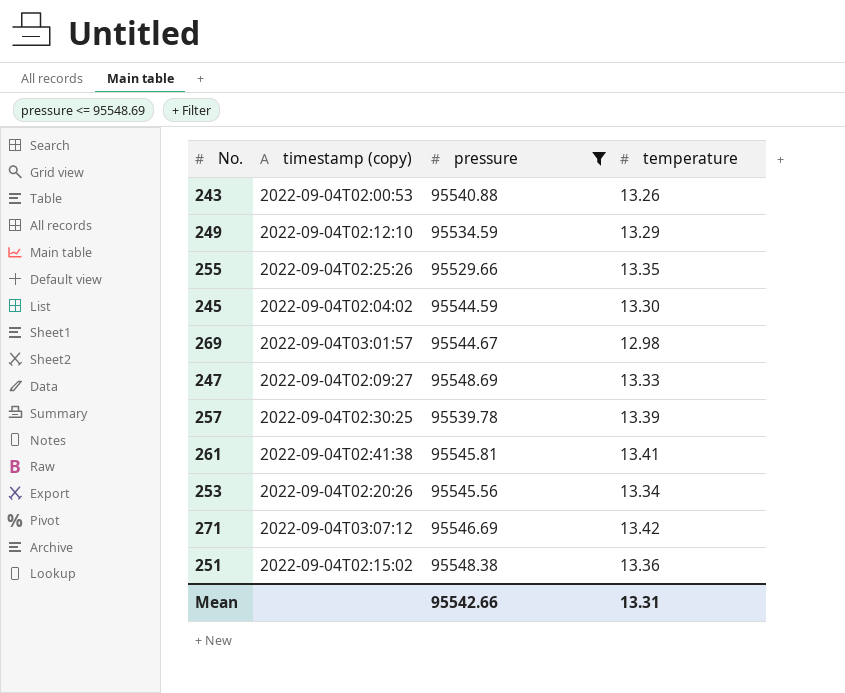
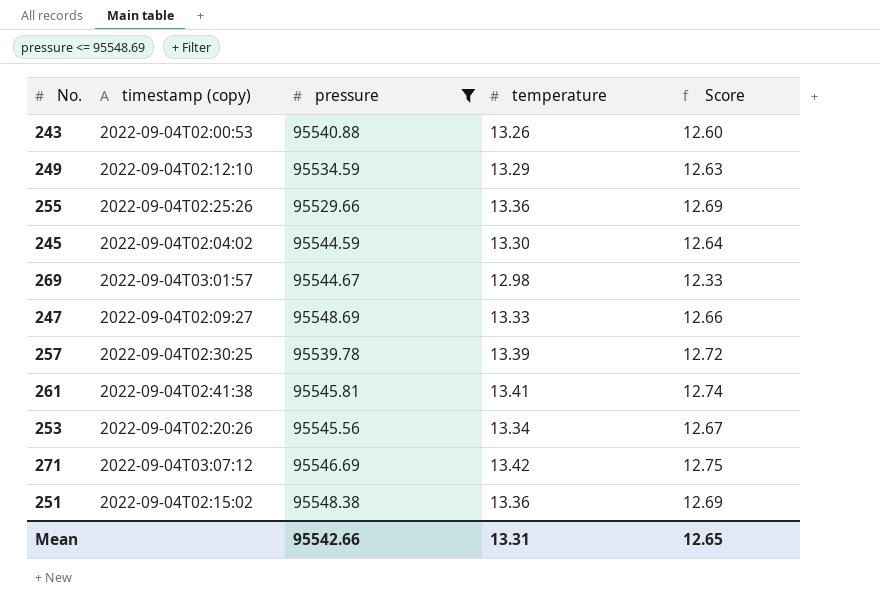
column Score | formula: none -> [temperature] * 0.95
255 | temperature: 13.35 -> 13.36

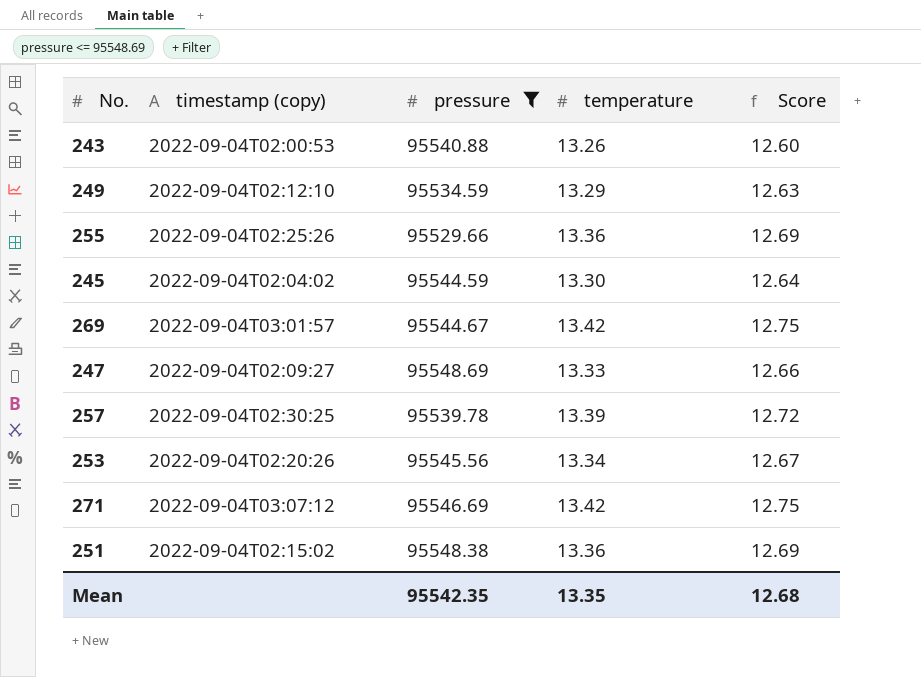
row 261: 2022-09-04T02:41:38 | 95545.81 | 13.41 | 12.74 -> none
269 | temperature: 12.98 -> 13.42
269 | Score: 12.33 -> 12.75
Mean | pressure: 95542.66 -> 95542.35
Mean | temperature: 13.31 -> 13.35
Mean | Score: 12.65 -> 12.68

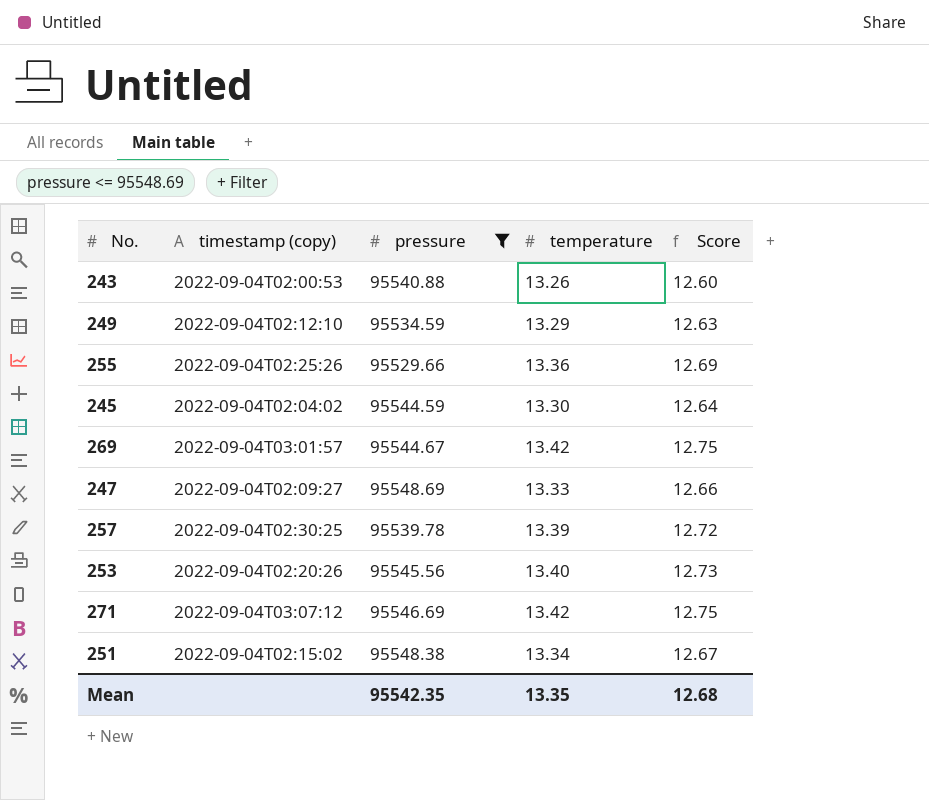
253 | temperature: 13.34 -> 13.40
253 | Score: 12.67 -> 12.73
251 | temperature: 13.36 -> 13.34
251 | Score: 12.69 -> 12.67

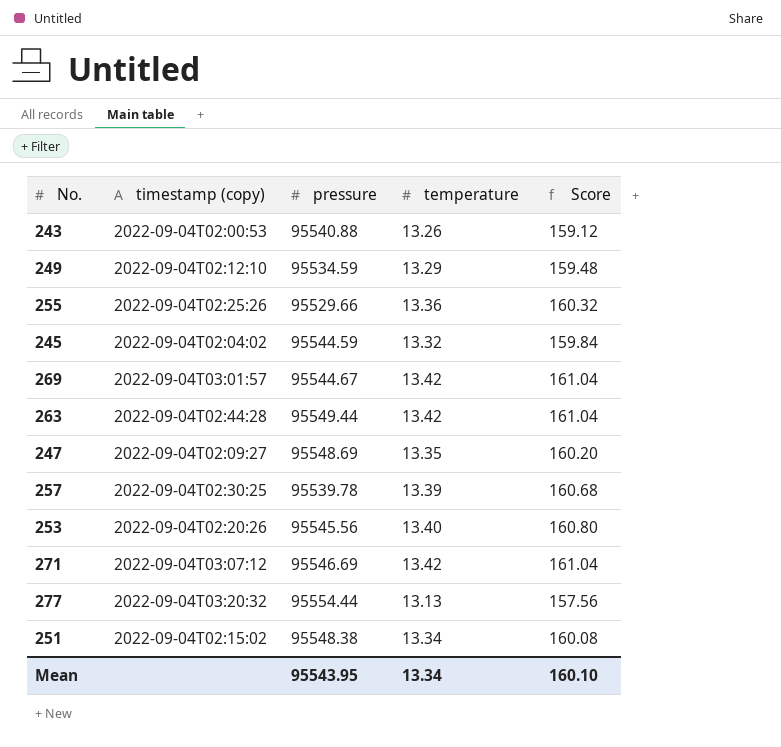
filter: pressure <= 95548.69 -> none
column Score | formula: [temperature] * 0.95 -> [temperature] * 12
245 | temperature: 13.30 -> 13.32
247 | temperature: 13.33 -> 13.35
Mean | pressure: 95542.35 -> 95543.95
Mean | temperature: 13.35 -> 13.34
Mean | Score: 12.68 -> 160.10

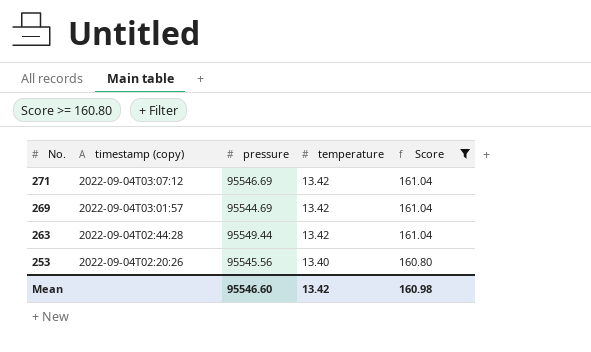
filter: none -> Score >= 160.80
row order: none -> No. descending
269 | pressure: 95544.67 -> 95544.69
Mean | pressure: 95543.95 -> 95546.60
Mean | temperature: 13.34 -> 13.42
Mean | Score: 160.10 -> 160.98

